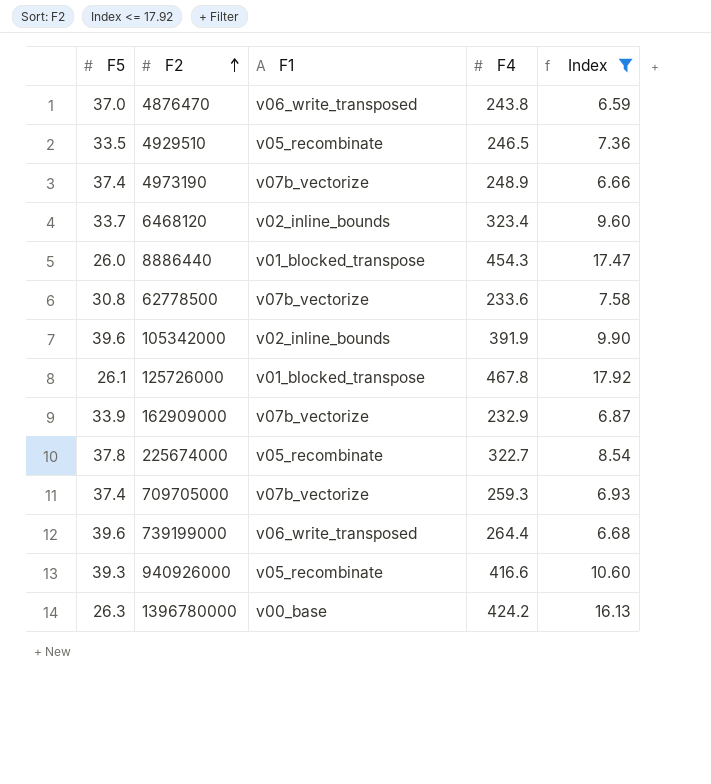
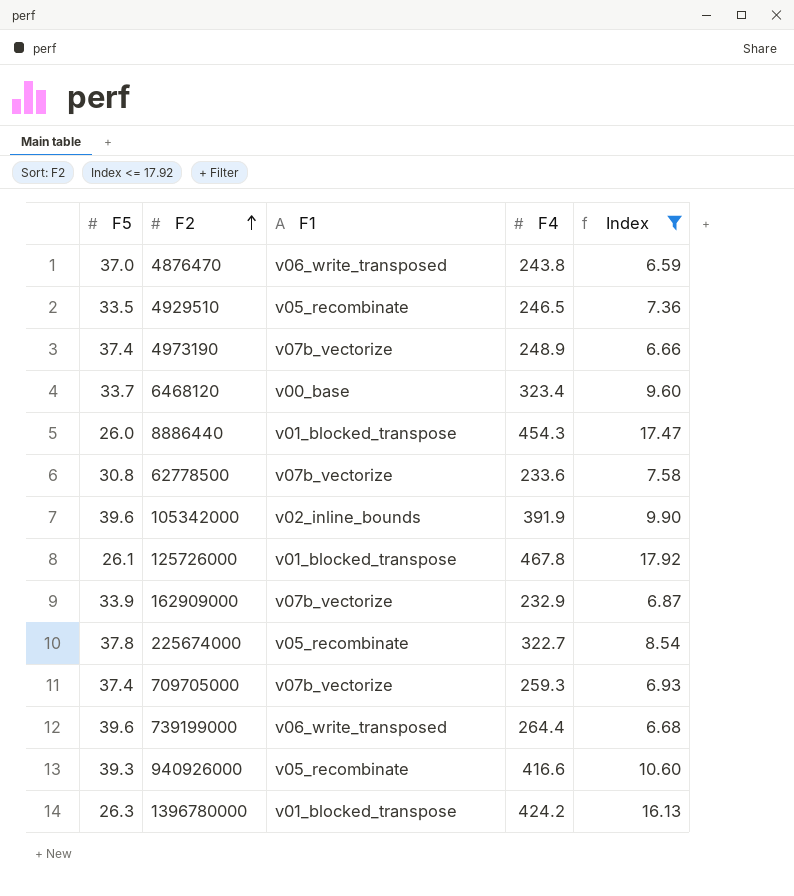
6468120 | F1: v02_inline_bounds -> v00_base
1396780000 | F1: v00_base -> v01_blocked_transpose

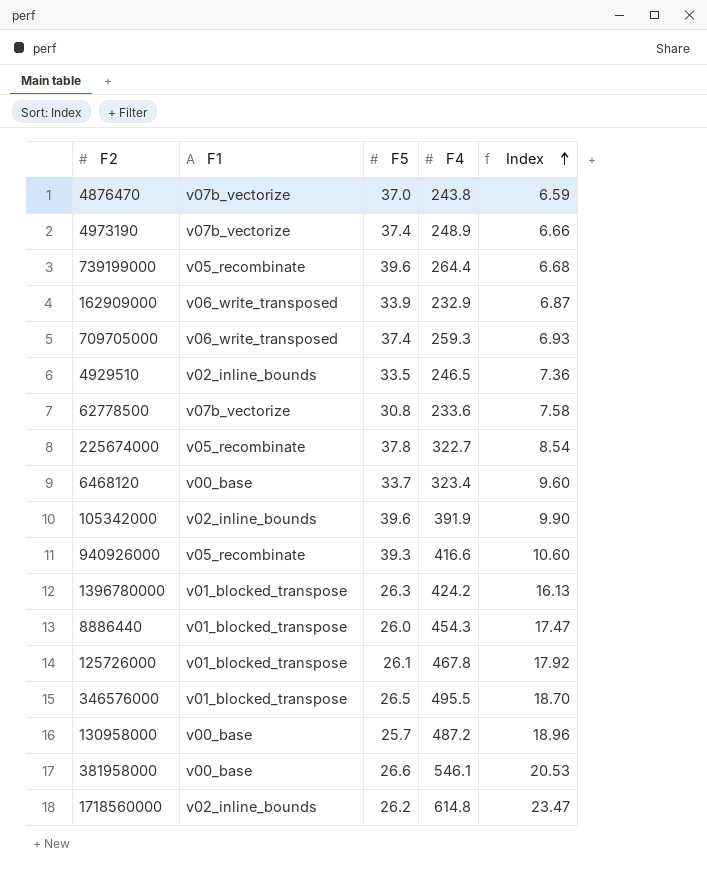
filter: Index <= 17.92 -> none
row order: F2 ascending -> Index ascending
column F5 | position: 1 -> 3
4876470 | F1: v06_write_transposed -> v07b_vectorize
739199000 | F1: v06_write_transposed -> v05_recombinate
162909000 | F1: v07b_vectorize -> v06_write_transposed
709705000 | F1: v07b_vectorize -> v06_write_transposed
4929510 | F1: v05_recombinate -> v02_inline_bounds

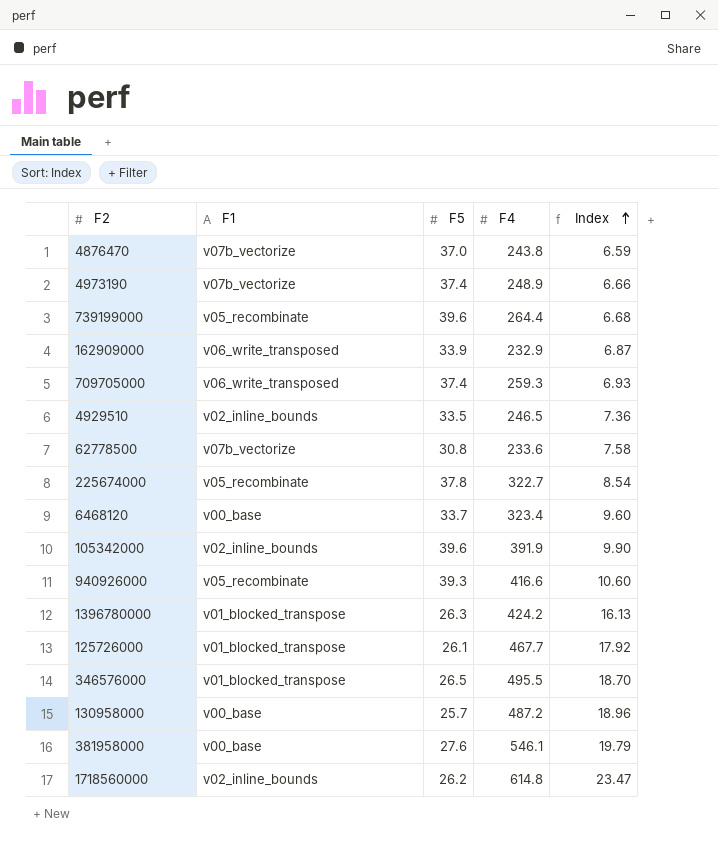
row 8886440: v01_blocked_transpose | 26.0 | 454.3 | 17.47 -> none
125726000 | F4: 467.8 -> 467.7
381958000 | F5: 26.6 -> 27.6
381958000 | Index: 20.53 -> 19.79

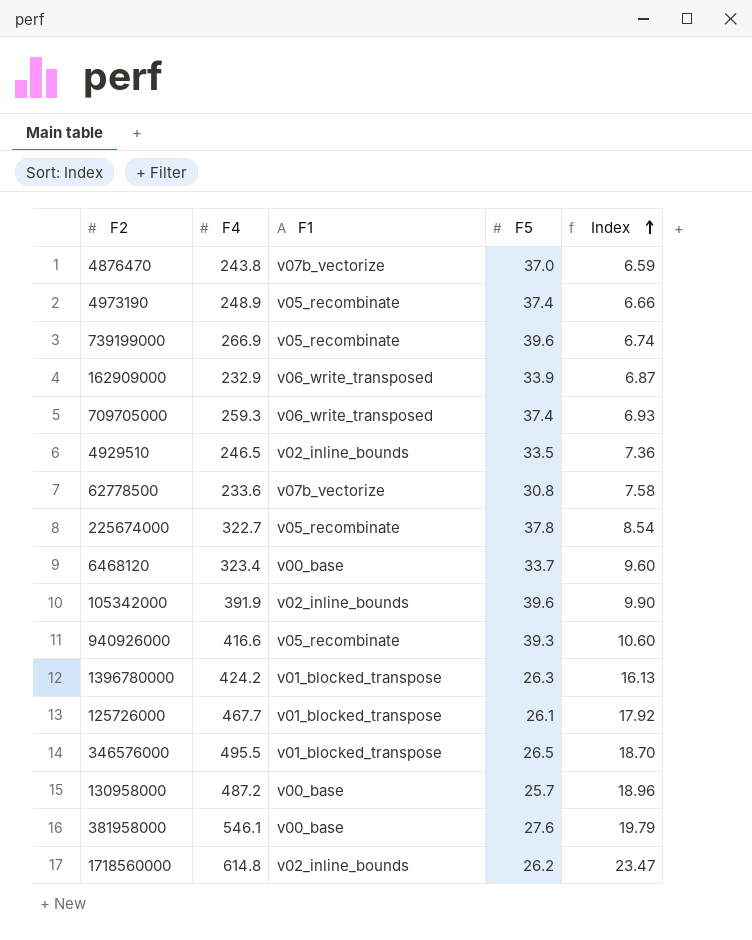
column F4 | position: 4 -> 2
4973190 | F1: v07b_vectorize -> v05_recombinate
739199000 | F4: 264.4 -> 266.9
739199000 | Index: 6.68 -> 6.74

